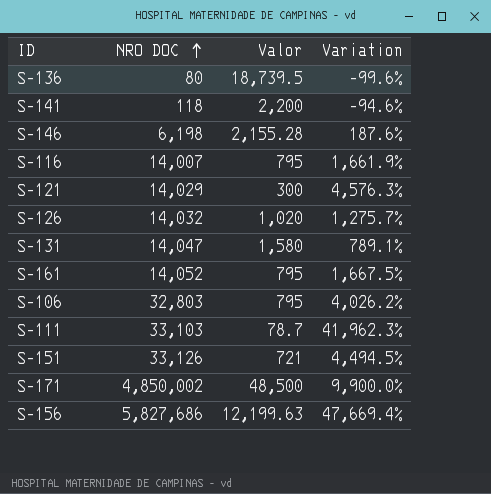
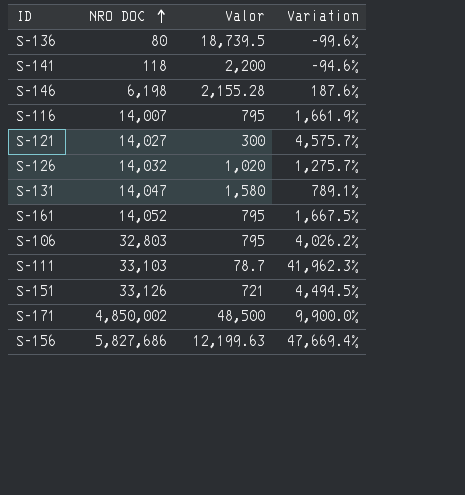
S-121 | NRO DOC: 14,029 -> 14,027
S-121 | Variation: 4,576.3% -> 4,575.7%

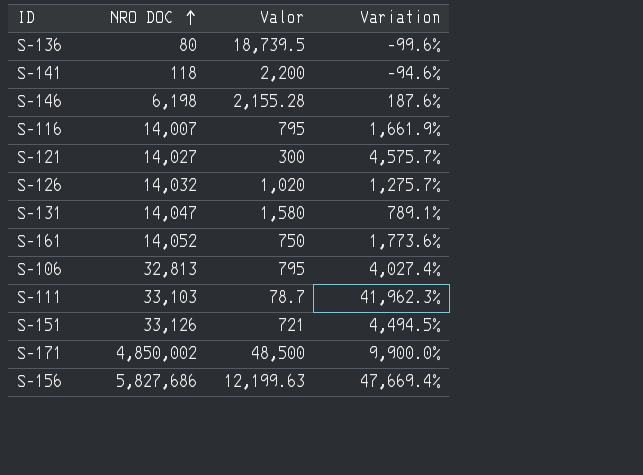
S-161 | Valor: 795 -> 750
S-161 | Variation: 1,667.5% -> 1,773.6%
S-106 | NRO DOC: 32,803 -> 32,813
S-106 | Variation: 4,026.2% -> 4,027.4%

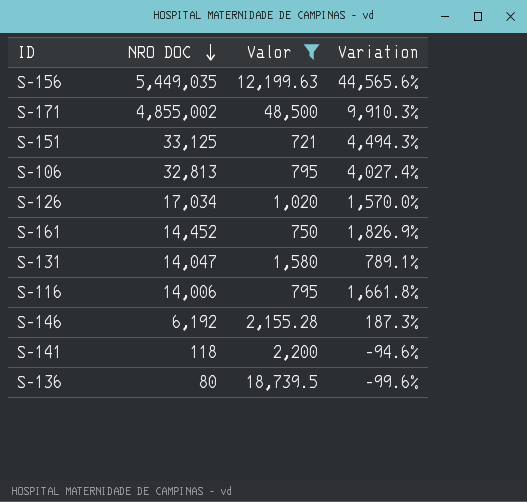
filter: none -> Valor >= 721
row order: NRO DOC ascending -> NRO DOC descending
S-156 | NRO DOC: 5,827,686 -> 5,449,035
S-156 | Variation: 47,669.4% -> 44,565.6%
S-171 | NRO DOC: 4,850,002 -> 4,855,002
S-171 | Variation: 9,900.0% -> 9,910.3%
S-151 | NRO DOC: 33,126 -> 33,125
S-151 | Variation: 4,494.5% -> 4,494.3%
S-126 | NRO DOC: 14,032 -> 17,034
S-126 | Variation: 1,275.7% -> 1,570.0%
S-161 | NRO DOC: 14,052 -> 14,452
S-161 | Variation: 1,773.6% -> 1,826.9%
S-116 | NRO DOC: 14,007 -> 14,006
S-116 | Variation: 1,661.9% -> 1,661.8%
S-146 | NRO DOC: 6,198 -> 6,192
S-146 | Variation: 187.6% -> 187.3%

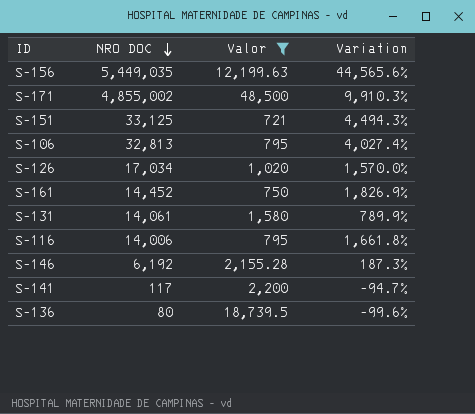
S-131 | NRO DOC: 14,047 -> 14,061
S-131 | Variation: 789.1% -> 789.9%
S-141 | NRO DOC: 118 -> 117
S-141 | Variation: -94.6% -> -94.7%

